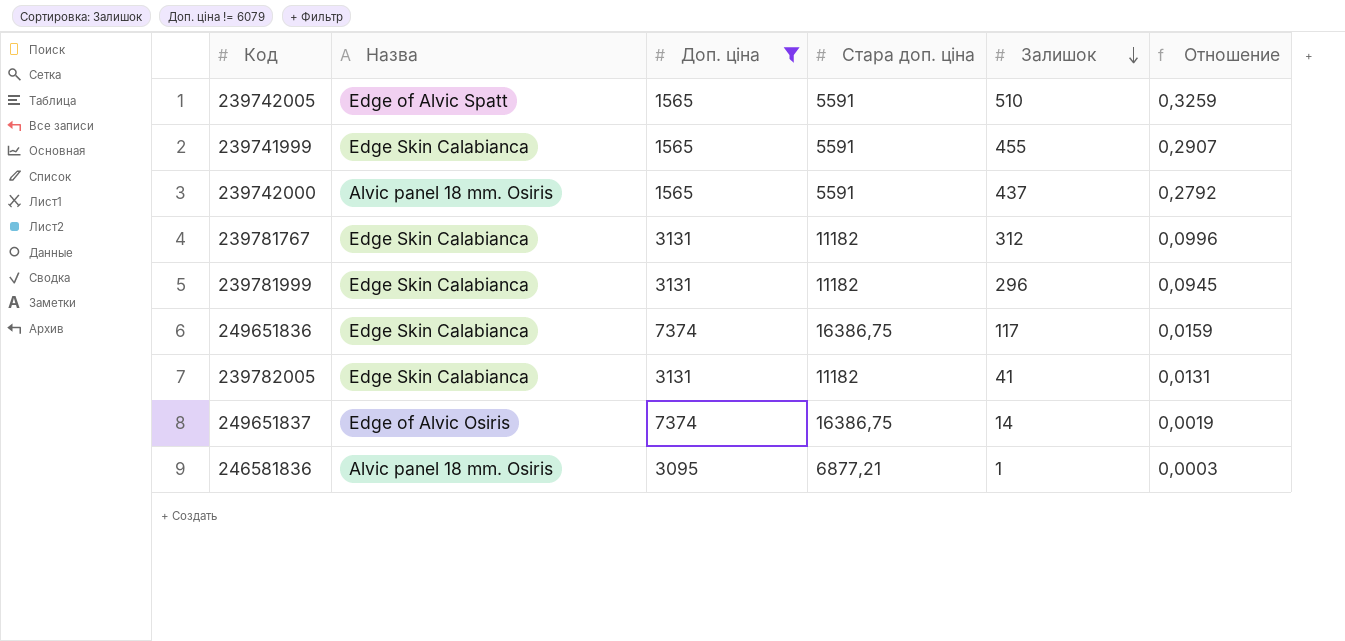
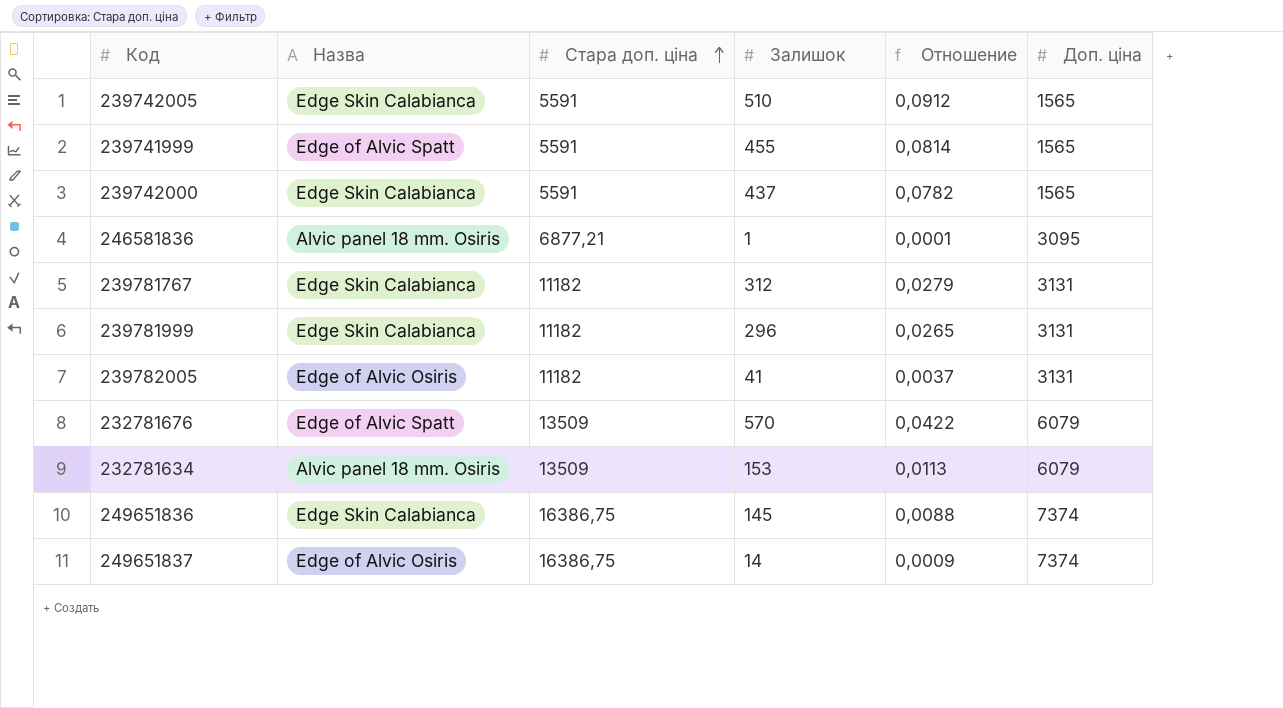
filter: Доп. ціна != 6079 -> none
row order: Залишок descending -> Стара доп. ціна ascending
column Отношение | formula: [Залишок] / [Доп. ціна] -> [Залишок] / [Стара доп. ціна]
column Доп. ціна | position: 3 -> 6
239742005 | Назва: Edge of Alvic Spatt -> Edge Skin Calabianca
239741999 | Назва: Edge Skin Calabianca -> Edge of Alvic Spatt
239742000 | Назва: Alvic panel 18 mm. Osiris -> Edge Skin Calabianca
239782005 | Назва: Edge Skin Calabianca -> Edge of Alvic Osiris
249651836 | Залишок: 117 -> 145

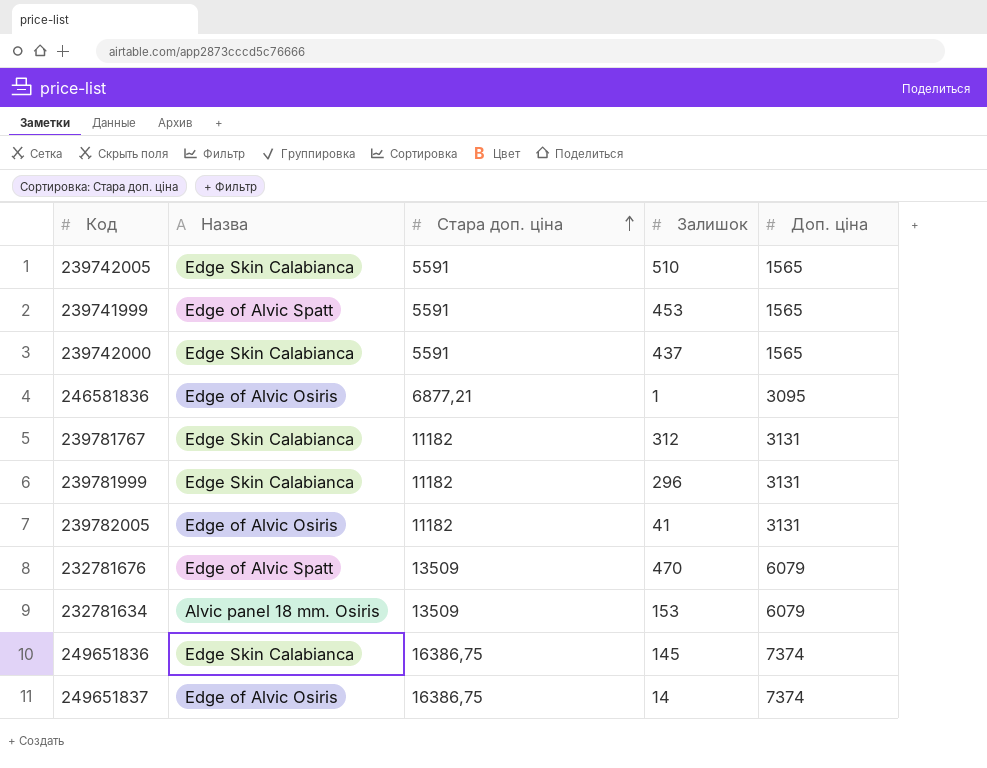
column Отношение | formula: [Залишок] / [Стара доп. ціна] -> none
239741999 | Залишок: 455 -> 453
246581836 | Назва: Alvic panel 18 mm. Osiris -> Edge of Alvic Osiris
232781676 | Залишок: 570 -> 470

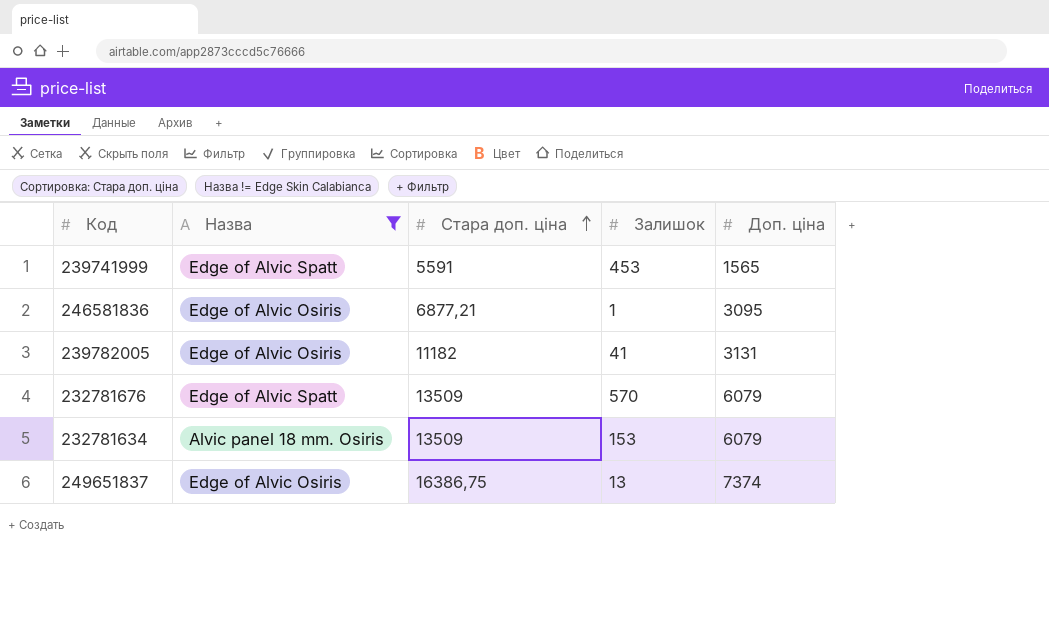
filter: none -> Назва != Edge Skin Calabianca
232781676 | Залишок: 470 -> 570
249651837 | Залишок: 14 -> 13

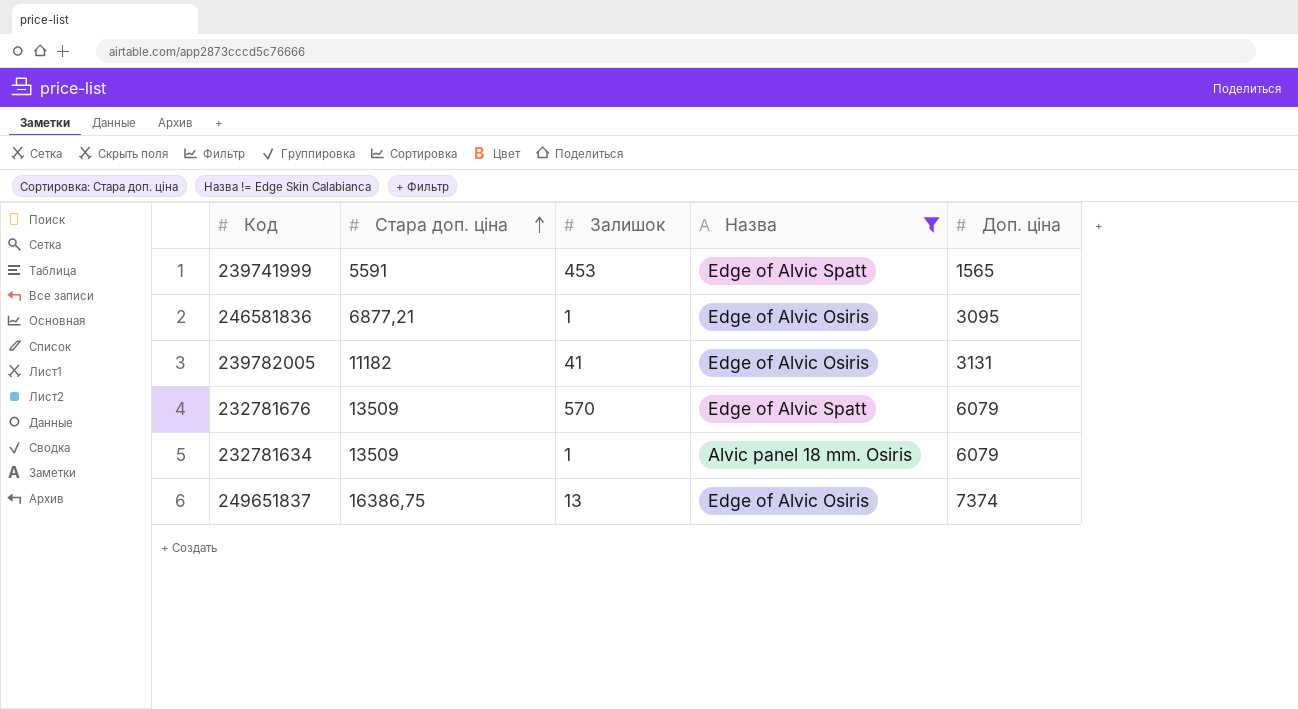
column Назва | position: 2 -> 4
232781634 | Залишок: 153 -> 1

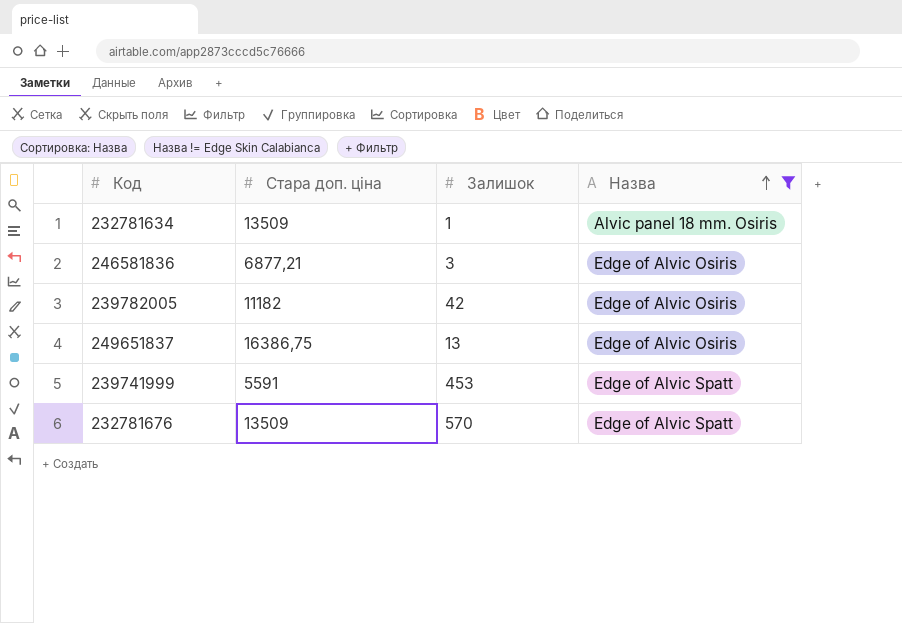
row order: Стара доп. ціна ascending -> Назва ascending
column Доп. ціна | position: 5 -> none
246581836 | Залишок: 1 -> 3
239782005 | Залишок: 41 -> 42

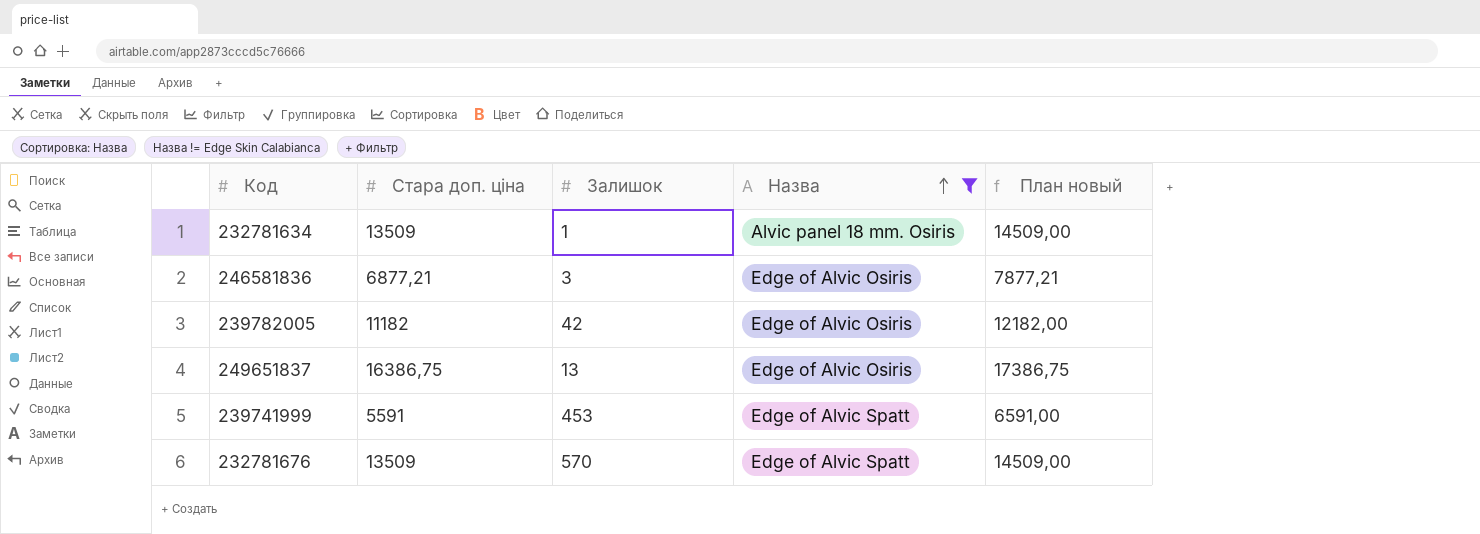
column План новый | formula: none -> [Стара доп. ціна] + 1000

